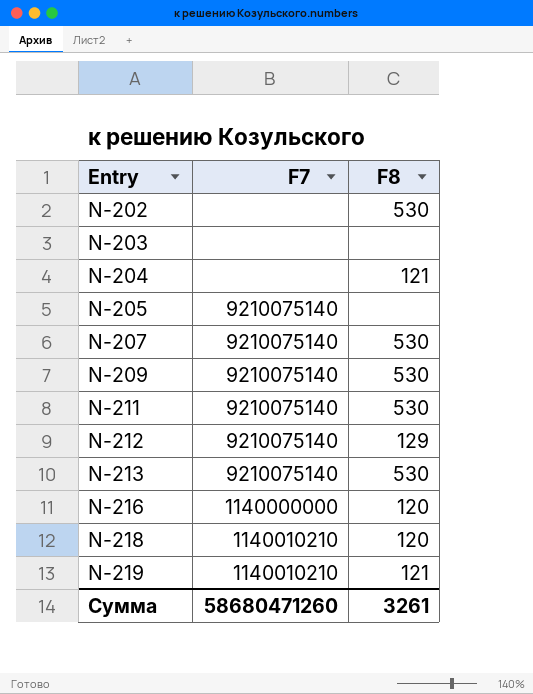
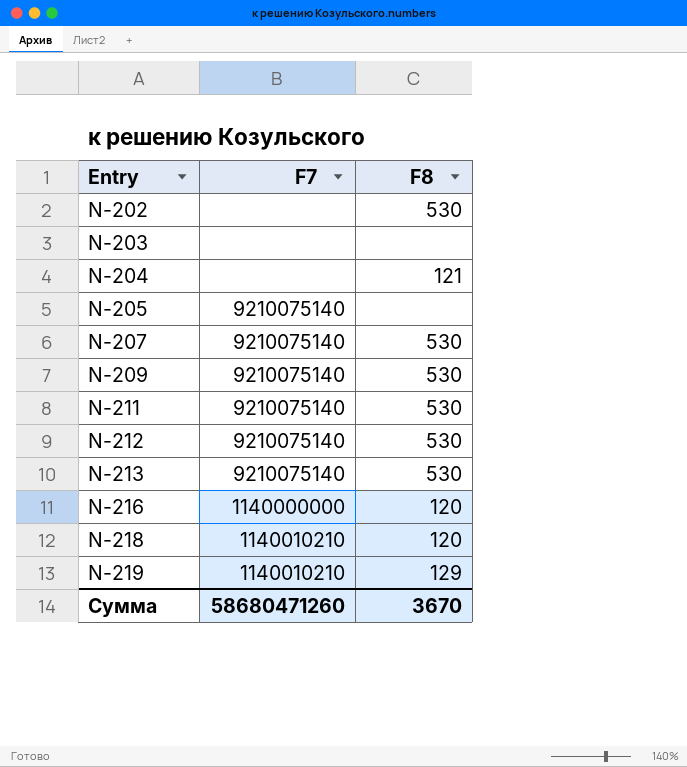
N-212 | F8: 129 -> 530
N-219 | F8: 121 -> 129
Сумма | F8: 3261 -> 3670

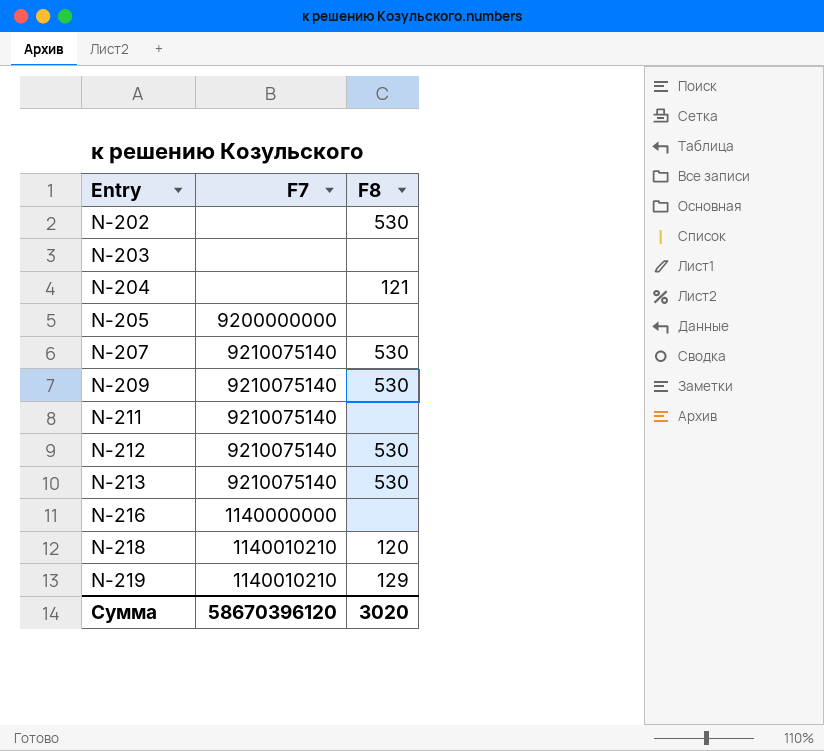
N-205 | F7: 9210075140 -> 9200000000
N-211 | F8: 530 -> none
N-216 | F8: 120 -> none
Сумма | F7: 58680471260 -> 58670396120
Сумма | F8: 3670 -> 3020

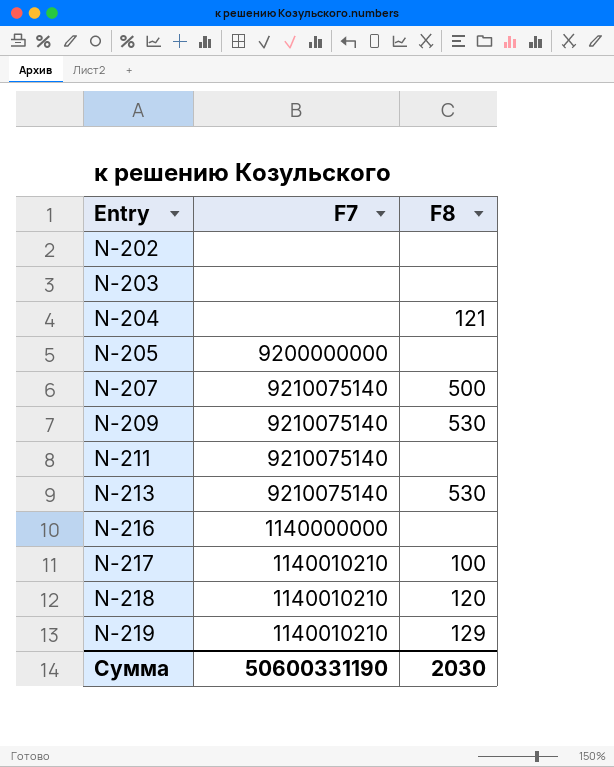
row N-212: 9210075140 | 530 -> none
N-202 | F8: 530 -> none
N-207 | F8: 530 -> 500
row N-217: none -> 1140010210 | 100
Сумма | F7: 58670396120 -> 50600331190
Сумма | F8: 3020 -> 2030

